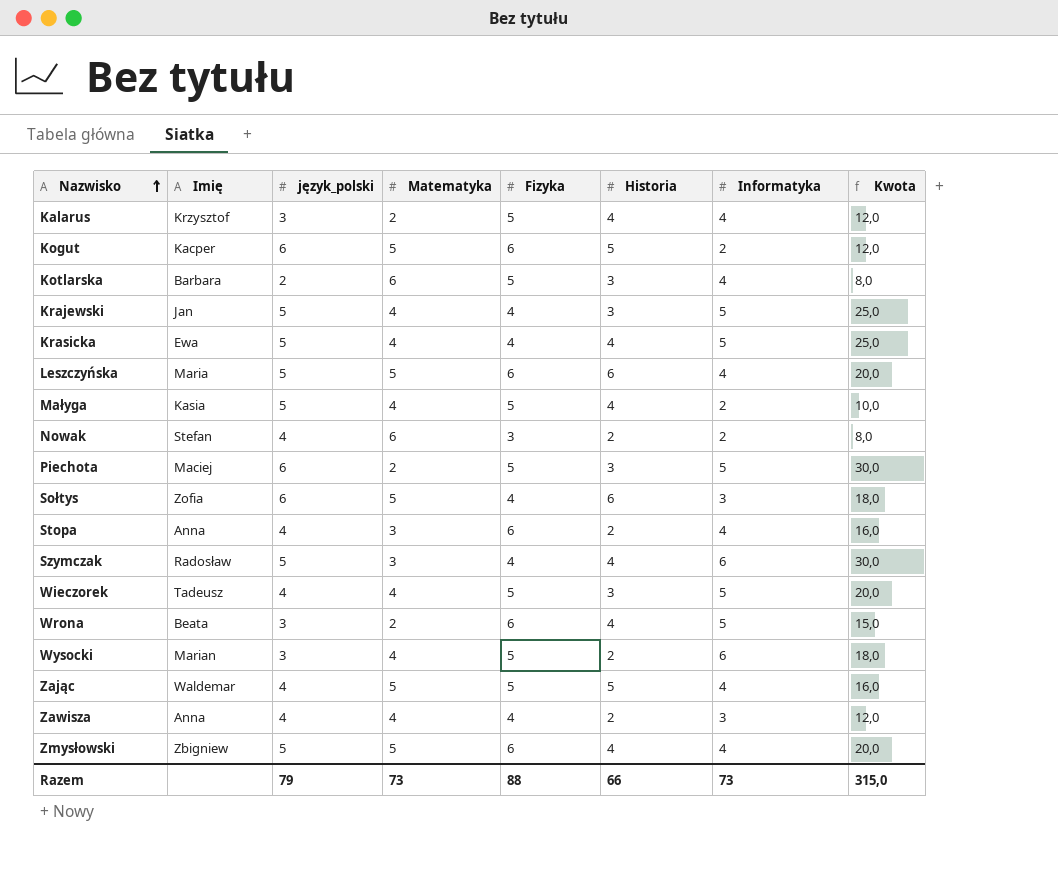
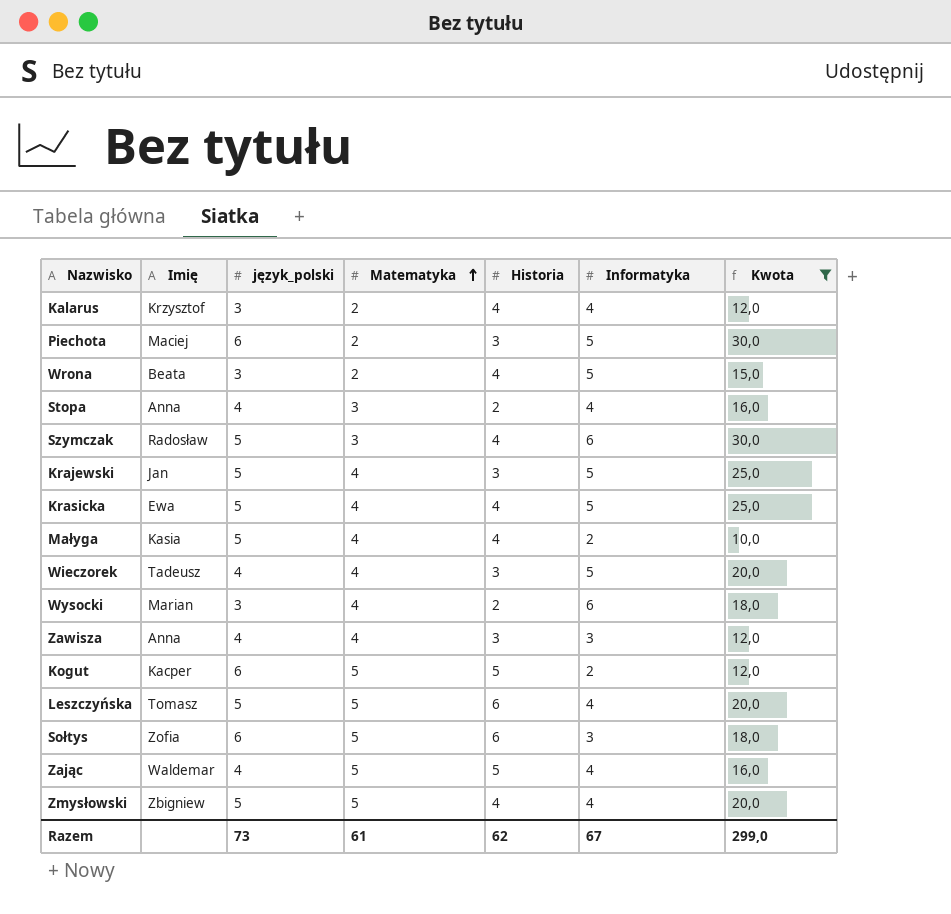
filter: none -> Kwota != 8,0
row order: Nazwisko ascending -> Matematyka ascending
column Fizyka | position: 5 -> none
Zawisza | Historia: 2 -> 3
Leszczyńska | Imię: Maria -> Tomasz
Razem | język_polski: 79 -> 73
Razem | Matematyka: 73 -> 61
Razem | Historia: 66 -> 62
Razem | Informatyka: 73 -> 67
Razem | Kwota: 315,0 -> 299,0

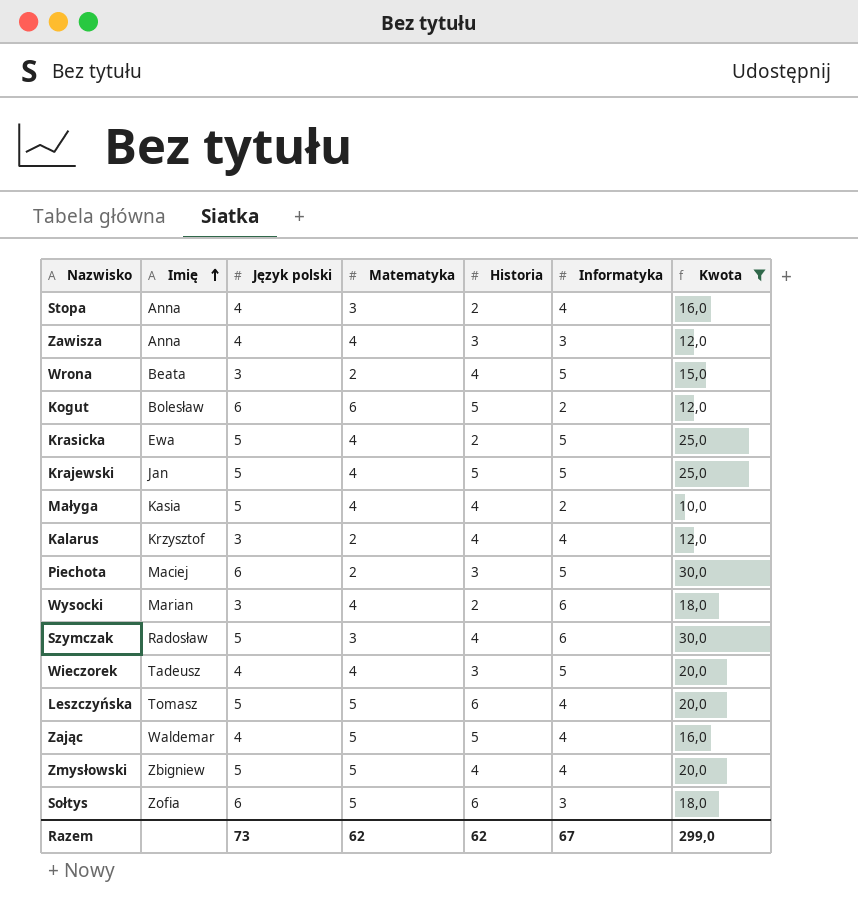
row order: Matematyka ascending -> Imię ascending
column name: język_polski -> Język polski
Kogut | Imię: Kacper -> Bolesław
Kogut | Matematyka: 5 -> 6
Krasicka | Historia: 4 -> 2
Krajewski | Historia: 3 -> 5
Razem | Matematyka: 61 -> 62

